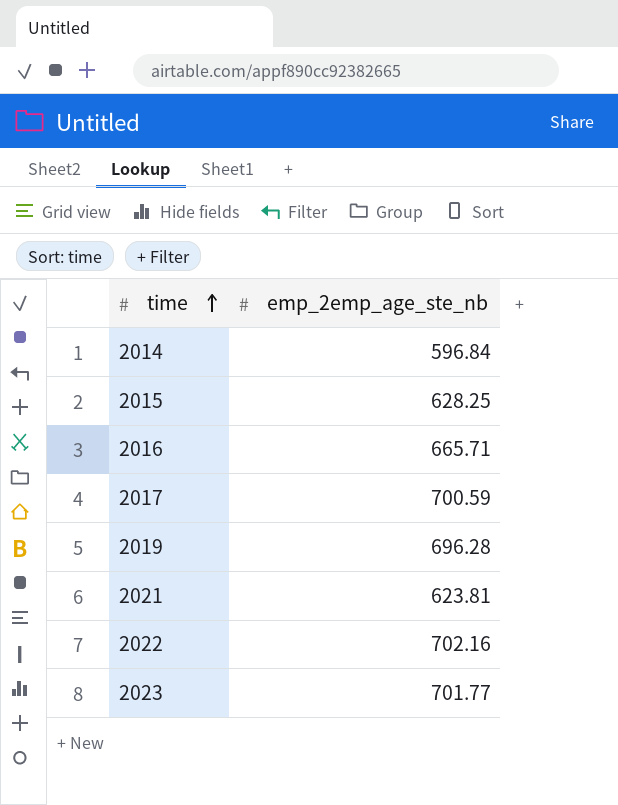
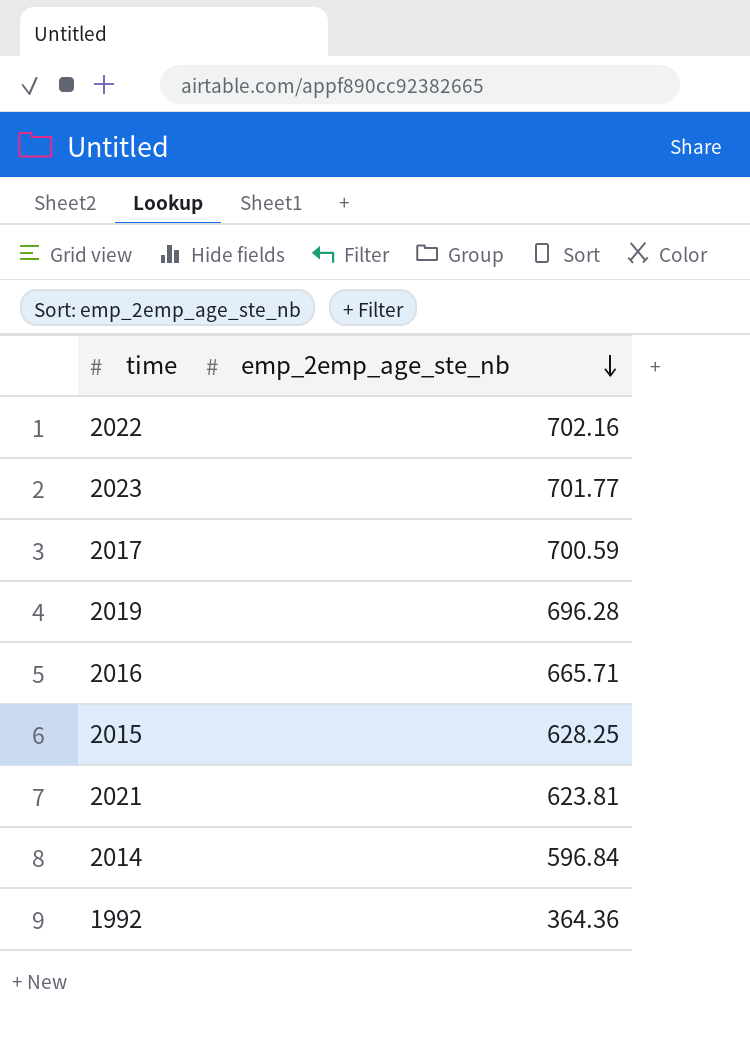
row order: time ascending -> emp_2emp_age_ste_nb descending
row 1992: none -> 364.36

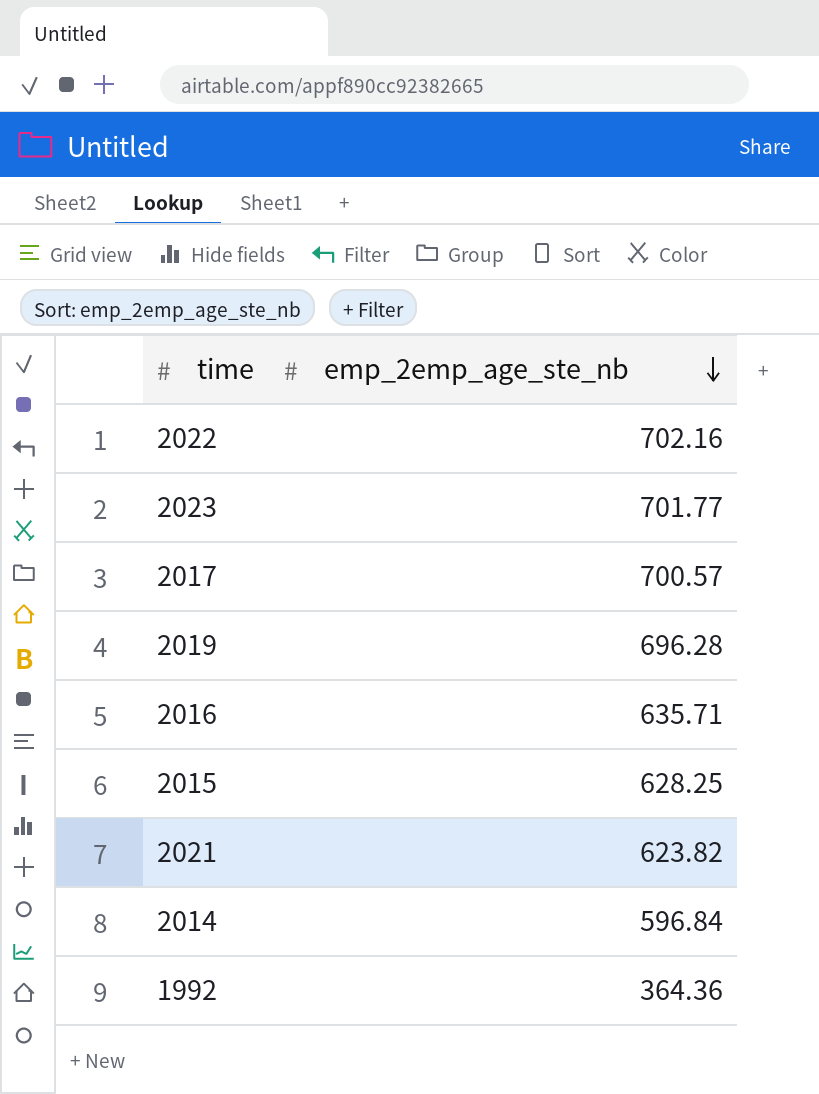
2017 | emp_2emp_age_ste_nb: 700.59 -> 700.57
2016 | emp_2emp_age_ste_nb: 665.71 -> 635.71
2021 | emp_2emp_age_ste_nb: 623.81 -> 623.82

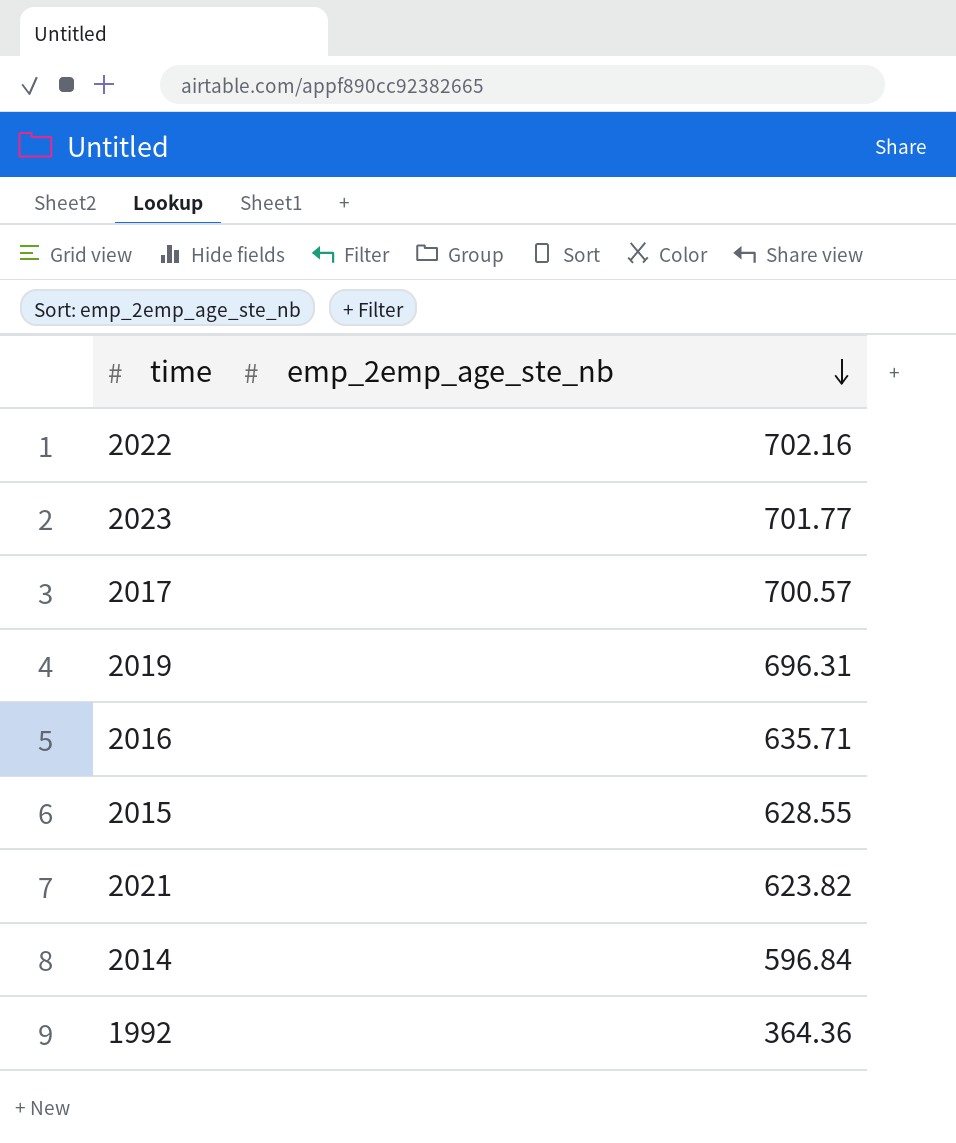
2019 | emp_2emp_age_ste_nb: 696.28 -> 696.31
2015 | emp_2emp_age_ste_nb: 628.25 -> 628.55

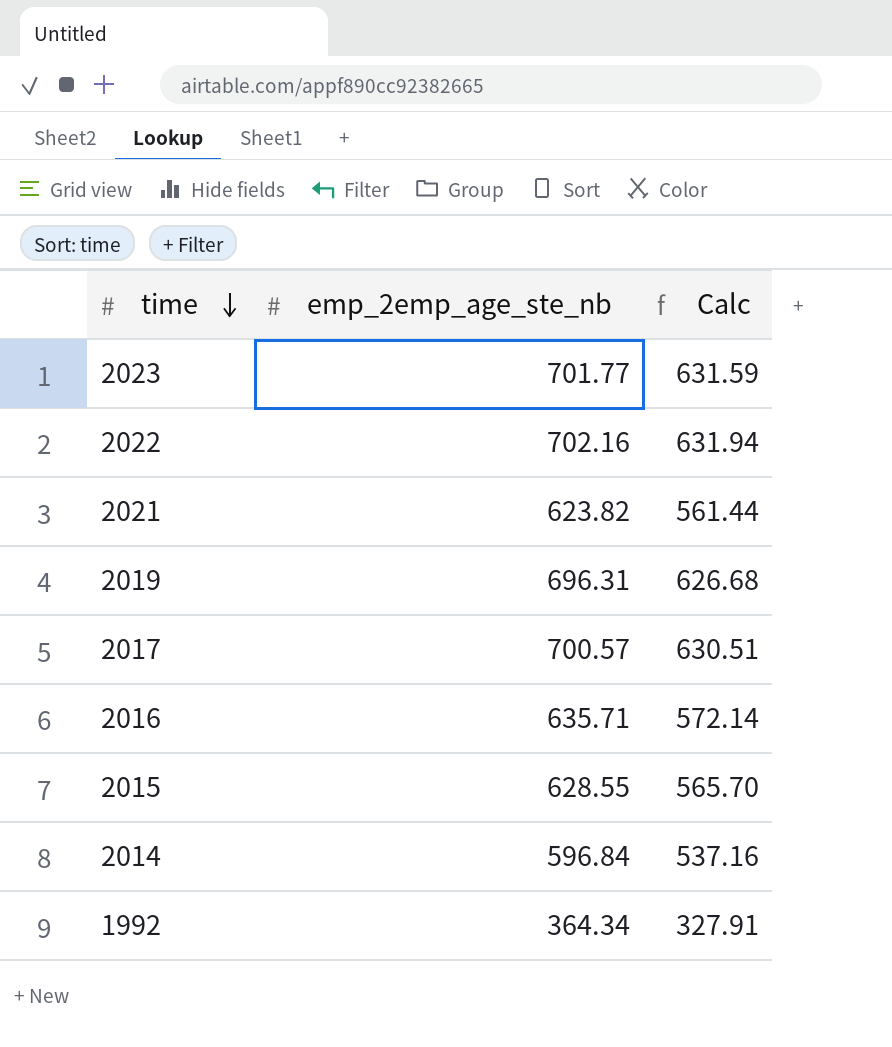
row order: emp_2emp_age_ste_nb descending -> time descending
column Calc | formula: none -> [emp_2emp_age_ste_nb] * 0.9
1992 | emp_2emp_age_ste_nb: 364.36 -> 364.34

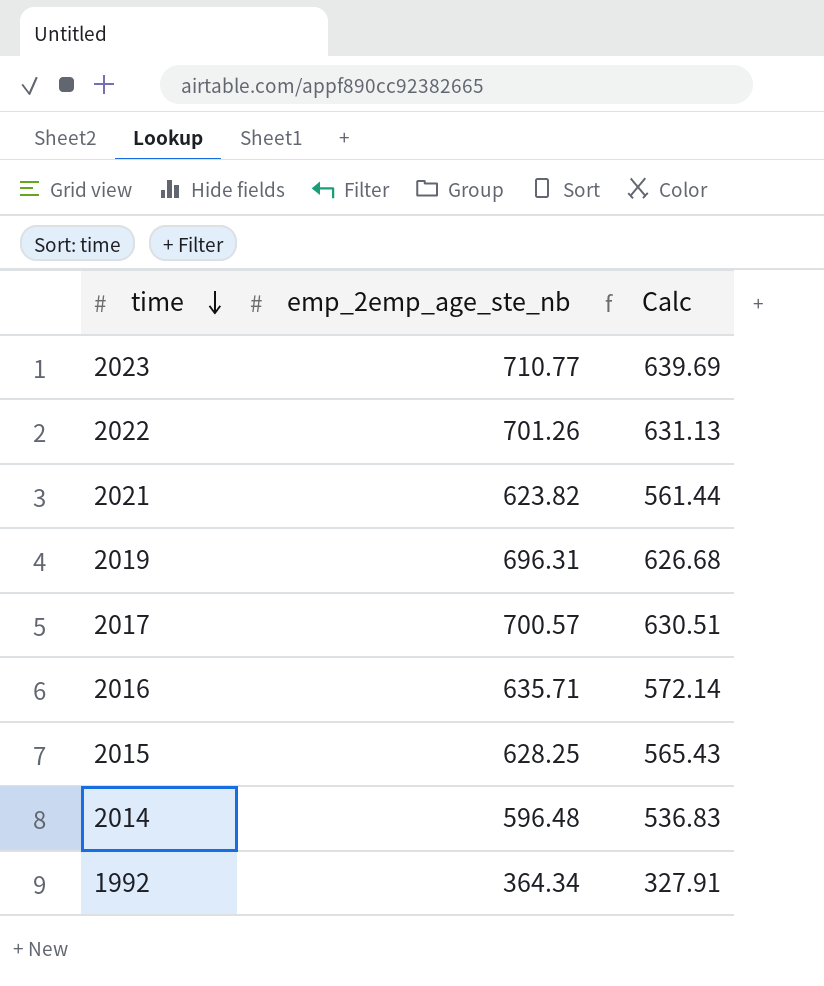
2023 | emp_2emp_age_ste_nb: 701.77 -> 710.77
2023 | Calc: 631.59 -> 639.69
2022 | emp_2emp_age_ste_nb: 702.16 -> 701.26
2022 | Calc: 631.94 -> 631.13
2015 | emp_2emp_age_ste_nb: 628.55 -> 628.25
2015 | Calc: 565.70 -> 565.43
2014 | emp_2emp_age_ste_nb: 596.84 -> 596.48
2014 | Calc: 537.16 -> 536.83

